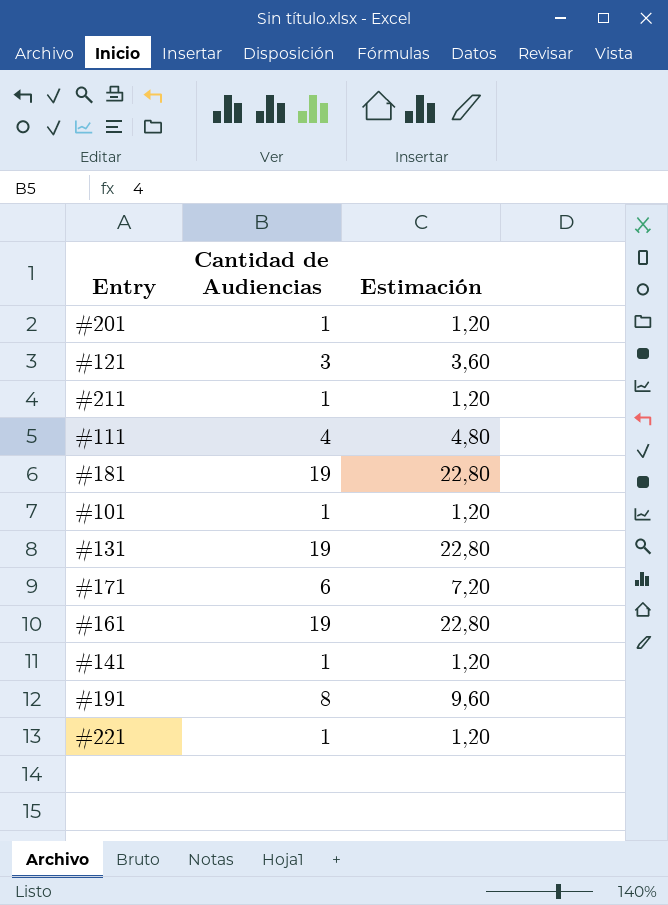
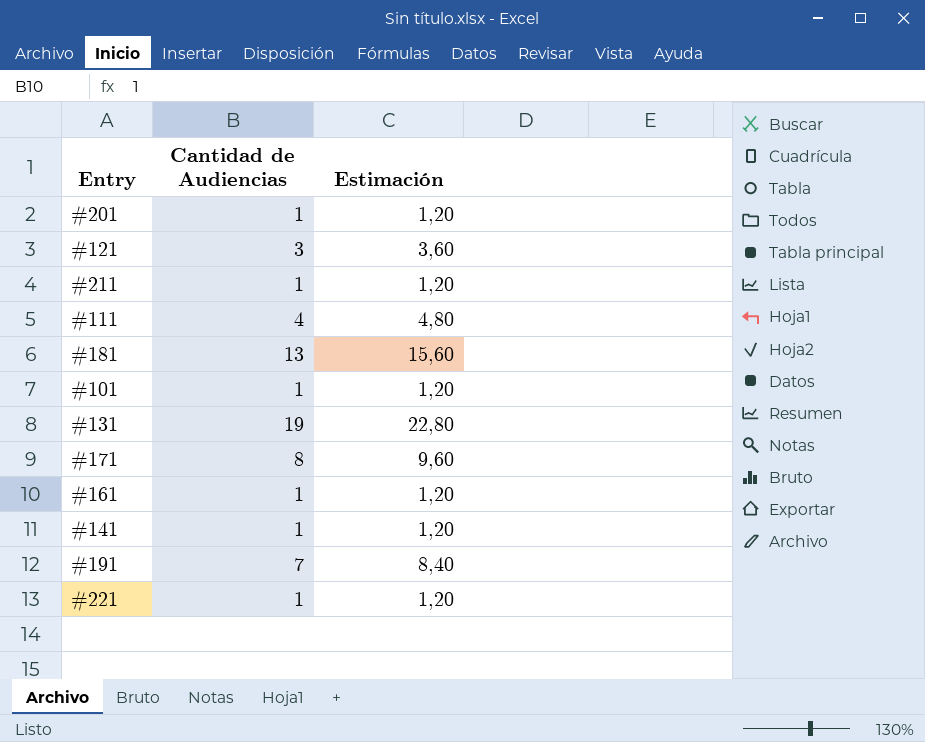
#181 | Cantidad de Audiencias: 19 -> 13
#181 | Estimación: 22,80 -> 15,60
#171 | Cantidad de Audiencias: 6 -> 8
#171 | Estimación: 7,20 -> 9,60
#161 | Cantidad de Audiencias: 19 -> 1
#161 | Estimación: 22,80 -> 1,20
#191 | Cantidad de Audiencias: 8 -> 7
#191 | Estimación: 9,60 -> 8,40

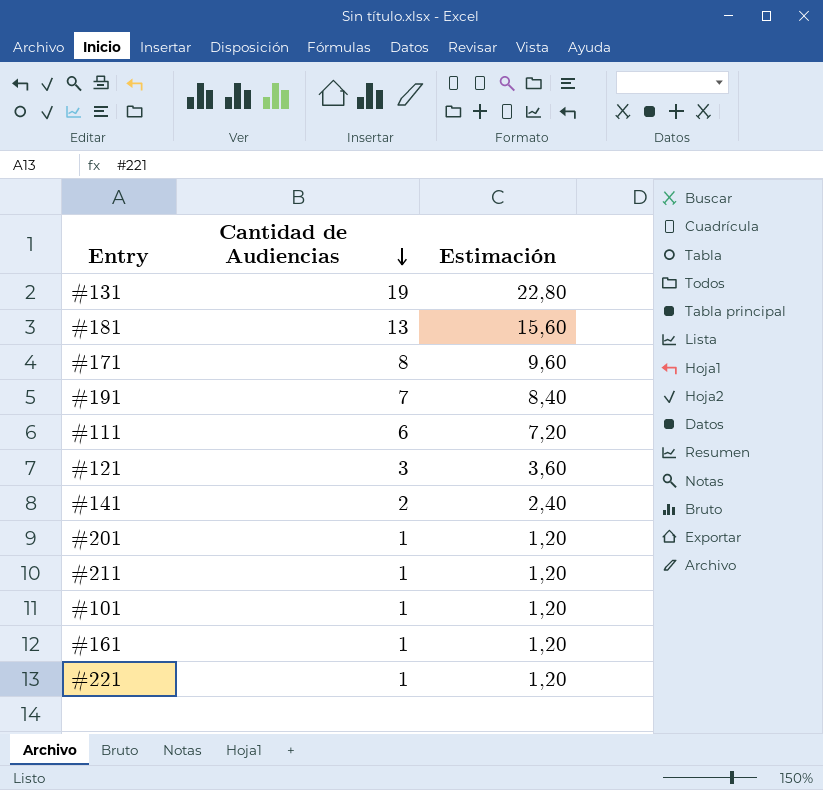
row order: none -> Cantidad de Audiencias descending
#111 | Cantidad de Audiencias: 4 -> 6
#111 | Estimación: 4,80 -> 7,20
#141 | Cantidad de Audiencias: 1 -> 2
#141 | Estimación: 1,20 -> 2,40

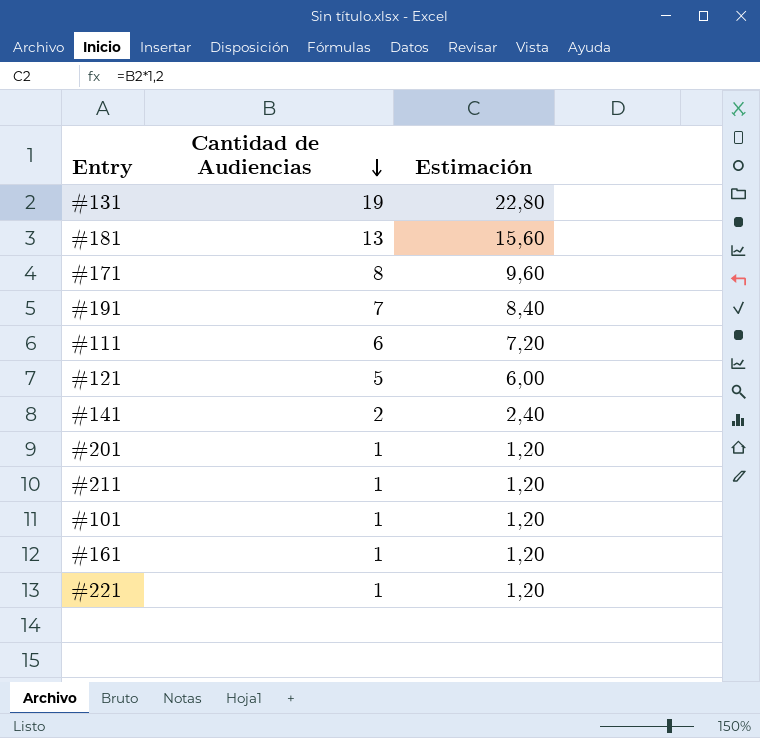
#121 | Cantidad de Audiencias: 3 -> 5
#121 | Estimación: 3,60 -> 6,00

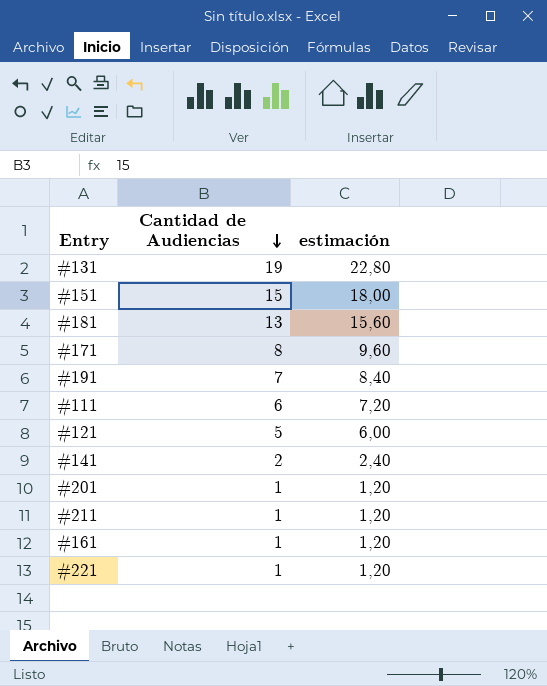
column name: Estimación -> estimación
row #101: 1 | 1,20 -> none
row #151: none -> 15 | 18,00

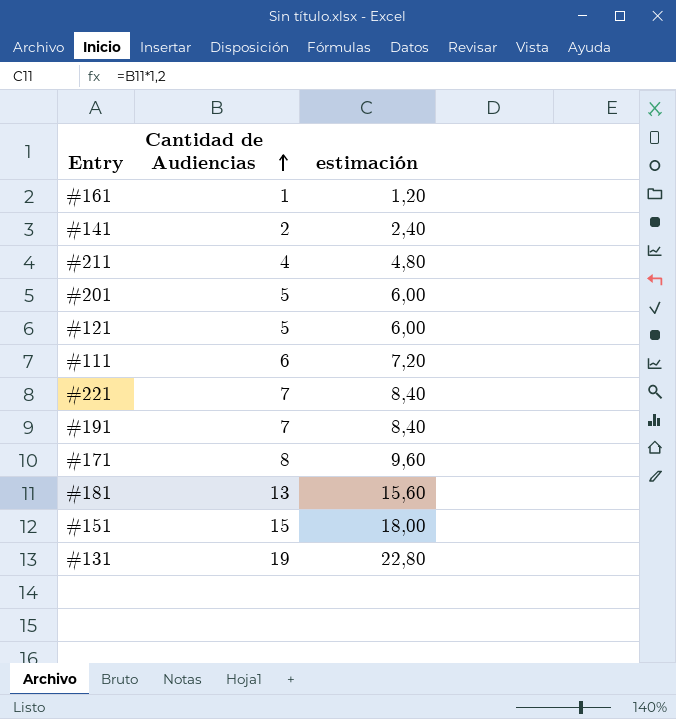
row order: Cantidad de Audiencias descending -> Cantidad de Audiencias ascending
#211 | Cantidad de Audiencias: 1 -> 4
#211 | estimación: 1,20 -> 4,80
#201 | Cantidad de Audiencias: 1 -> 5
#201 | estimación: 1,20 -> 6,00
#221 | Cantidad de Audiencias: 1 -> 7
#221 | estimación: 1,20 -> 8,40

